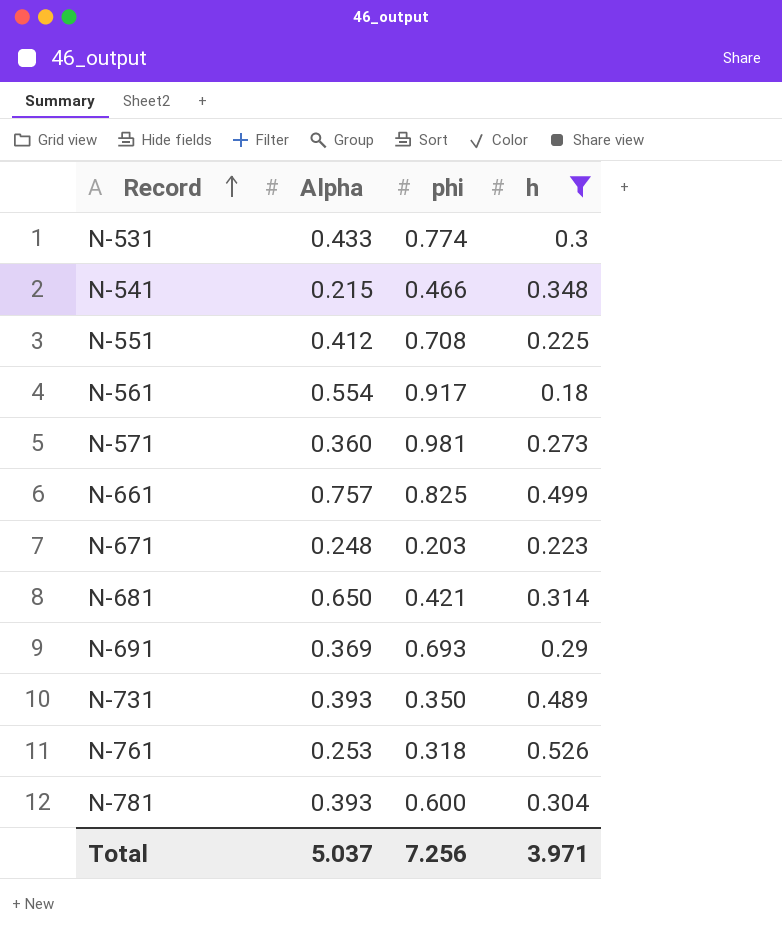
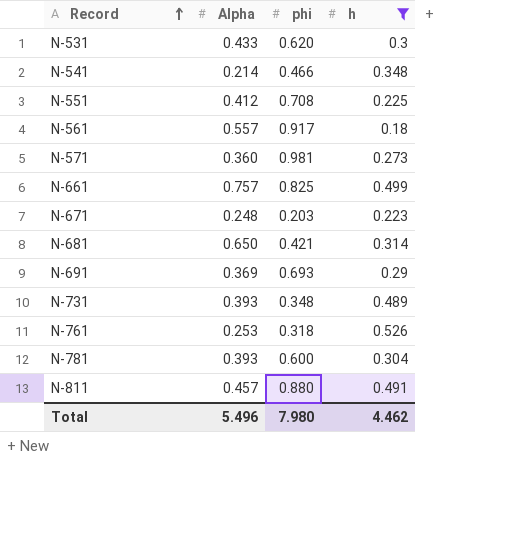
N-531 | phi: 0.774 -> 0.620
N-541 | Alpha: 0.215 -> 0.214
N-561 | Alpha: 0.554 -> 0.557
N-731 | phi: 0.350 -> 0.348
row N-811: none -> 0.457 | 0.880 | 0.491
Total | Alpha: 5.037 -> 5.496
Total | phi: 7.256 -> 7.980
Total | h: 3.971 -> 4.462

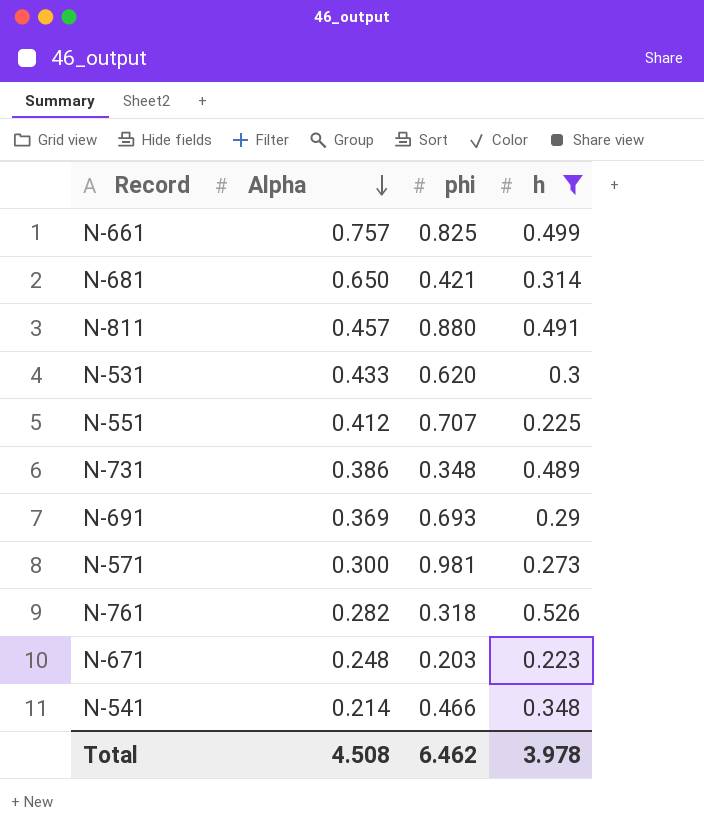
row order: Record ascending -> Alpha descending
row N-561: 0.557 | 0.917 | 0.18 -> none
row N-781: 0.393 | 0.600 | 0.304 -> none
N-551 | phi: 0.708 -> 0.707
N-731 | Alpha: 0.393 -> 0.386
N-571 | Alpha: 0.360 -> 0.300
N-761 | Alpha: 0.253 -> 0.282
Total | Alpha: 5.496 -> 4.508
Total | phi: 7.980 -> 6.462
Total | h: 4.462 -> 3.978

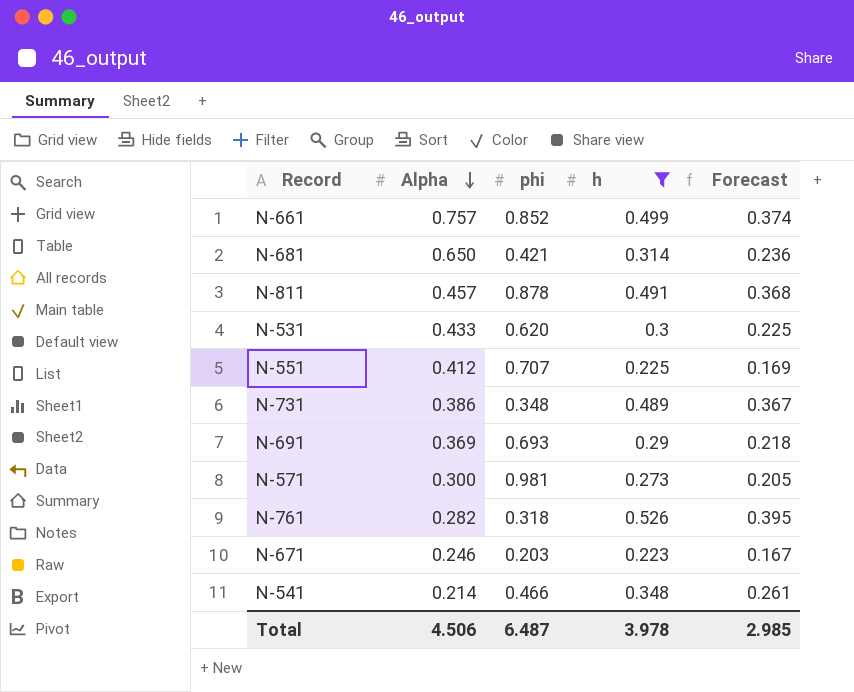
column Forecast | formula: none -> [h] * 0.75
N-661 | phi: 0.825 -> 0.852
N-811 | phi: 0.880 -> 0.878
N-671 | Alpha: 0.248 -> 0.246
Total | Alpha: 4.508 -> 4.506
Total | phi: 6.462 -> 6.487

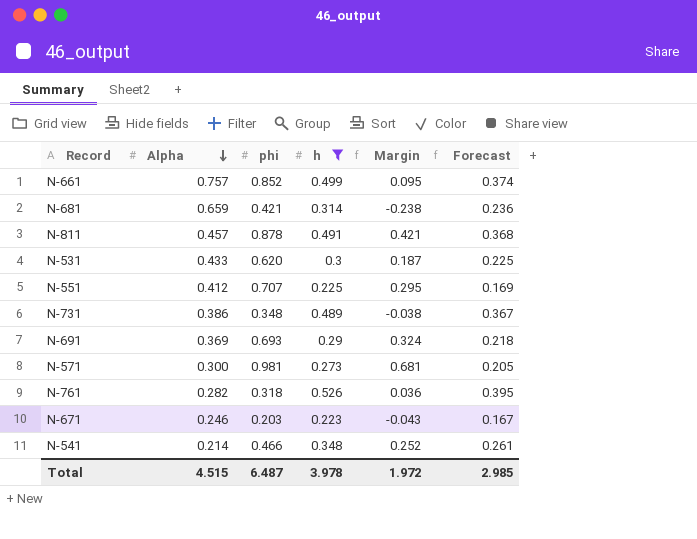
column Margin | formula: none -> [phi] - [Alpha]
N-681 | Alpha: 0.650 -> 0.659
Total | Alpha: 4.506 -> 4.515

